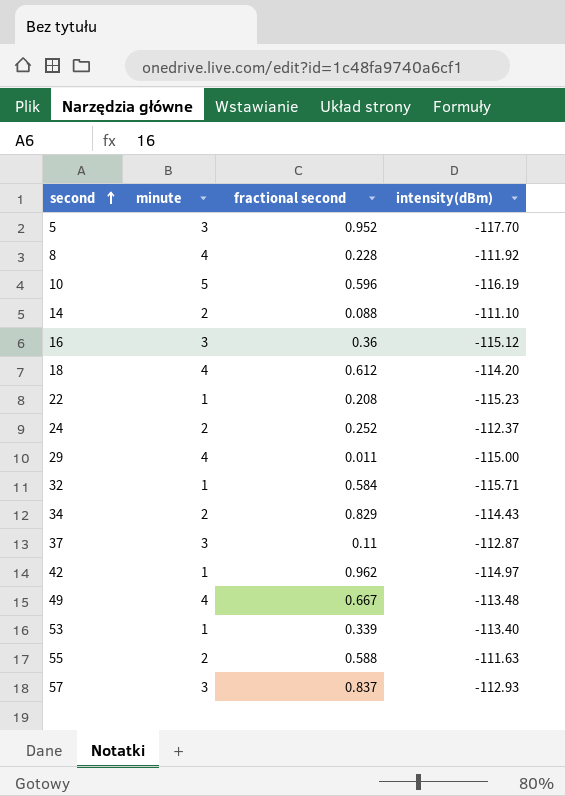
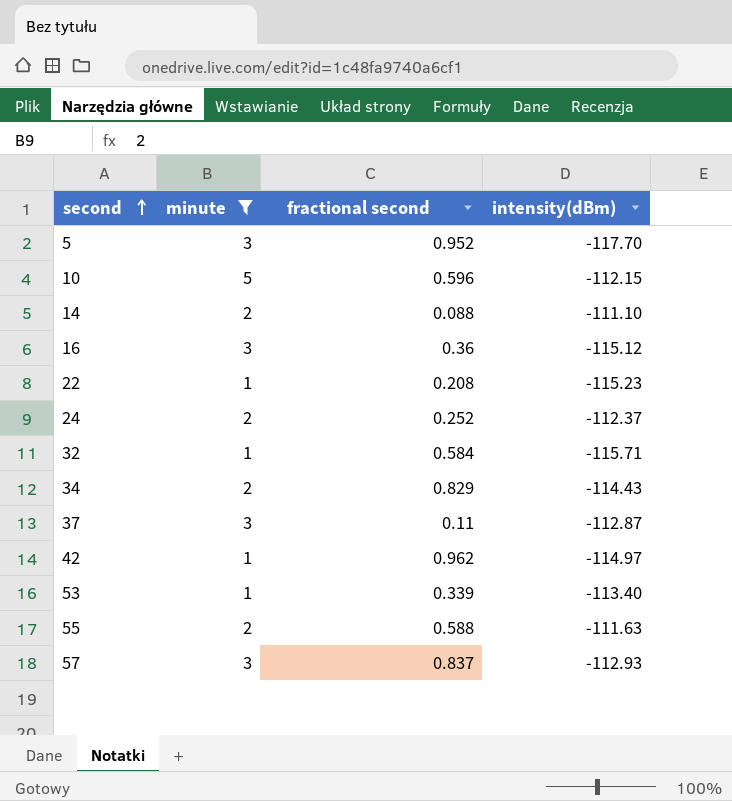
filter: none -> minute != 4
10 | intensity(dBm): -116.19 -> -112.15

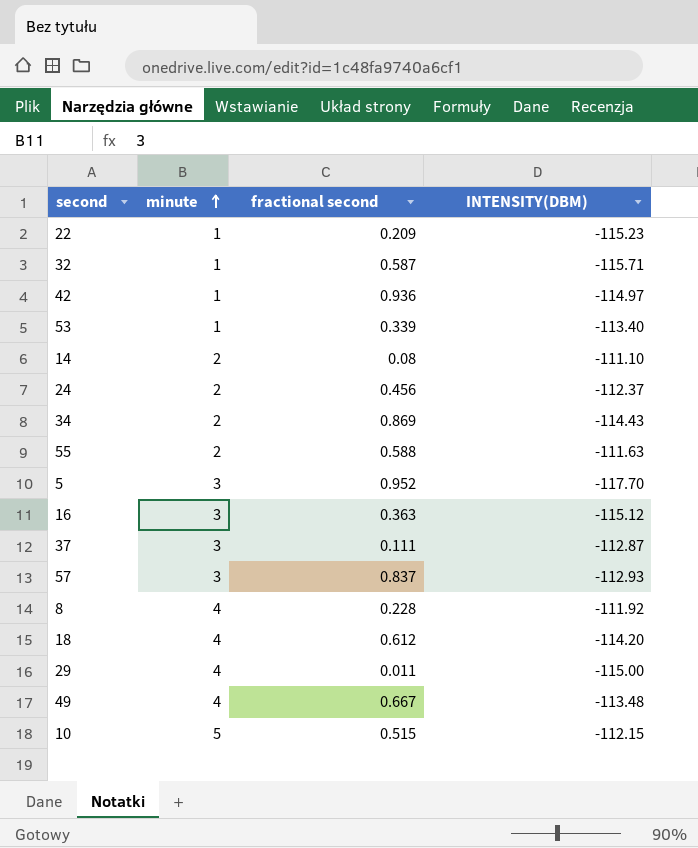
filter: minute != 4 -> none
row order: second ascending -> minute ascending
column name: intensity(dBm) -> INTENSITY(DBM)
22 | fractional second: 0.208 -> 0.209
32 | fractional second: 0.584 -> 0.587
42 | fractional second: 0.962 -> 0.936
14 | fractional second: 0.088 -> 0.08
24 | fractional second: 0.252 -> 0.456
34 | fractional second: 0.829 -> 0.869
16 | fractional second: 0.36 -> 0.363
37 | fractional second: 0.11 -> 0.111
10 | fractional second: 0.596 -> 0.515

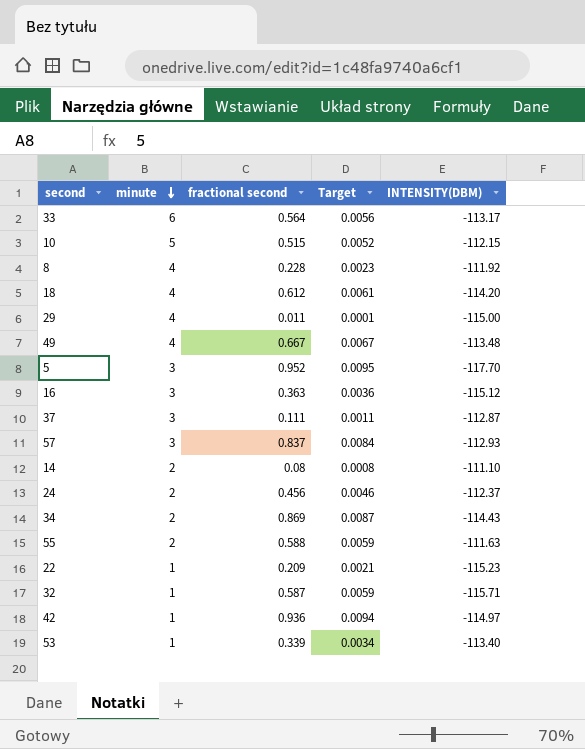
row order: minute ascending -> minute descending
column Target | formula: none -> [fractional second] * 0.01
row 33: none -> 6 | 0.564 | 0.0056 | -113.17

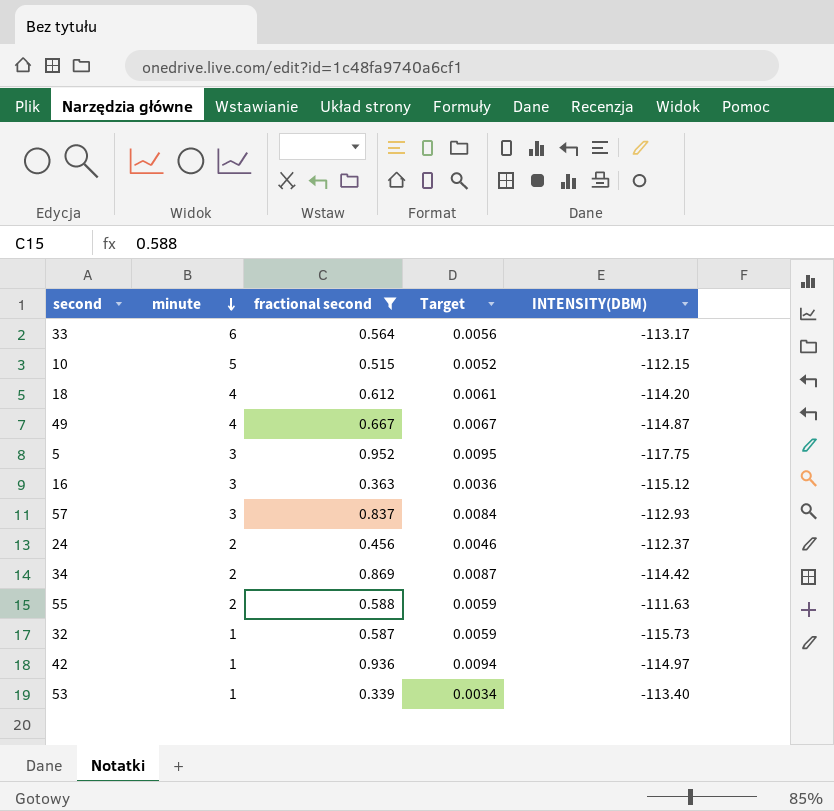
filter: none -> fractional second >= 0.339
49 | INTENSITY(DBM): -113.48 -> -114.87
5 | INTENSITY(DBM): -117.70 -> -117.75
34 | INTENSITY(DBM): -114.43 -> -114.42
32 | INTENSITY(DBM): -115.71 -> -115.73

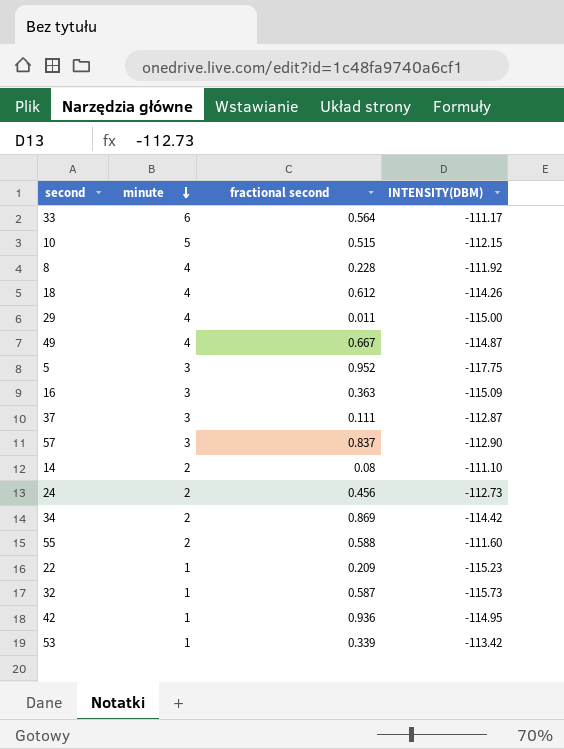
filter: fractional second >= 0.339 -> none
column Target | formula: [fractional second] * 0.01 -> none
33 | INTENSITY(DBM): -113.17 -> -111.17
18 | INTENSITY(DBM): -114.20 -> -114.26
16 | INTENSITY(DBM): -115.12 -> -115.09
57 | INTENSITY(DBM): -112.93 -> -112.90
24 | INTENSITY(DBM): -112.37 -> -112.73
55 | INTENSITY(DBM): -111.63 -> -111.60
42 | INTENSITY(DBM): -114.97 -> -114.95
53 | INTENSITY(DBM): -113.40 -> -113.42

